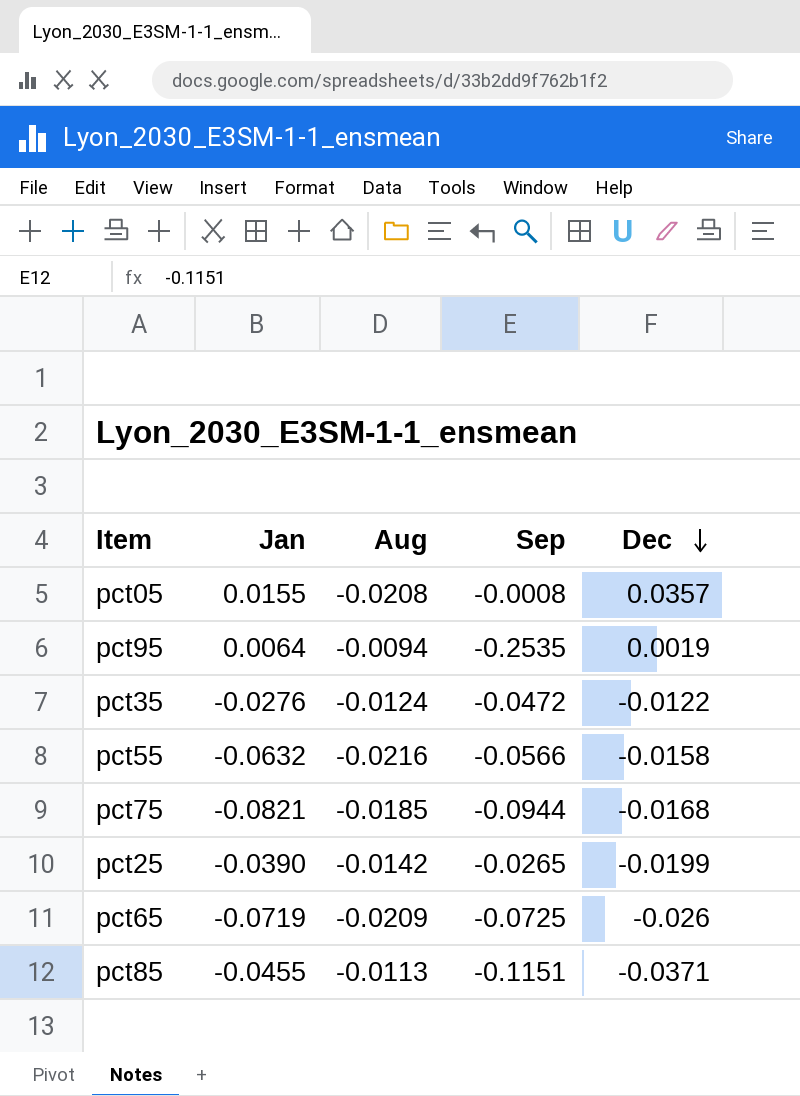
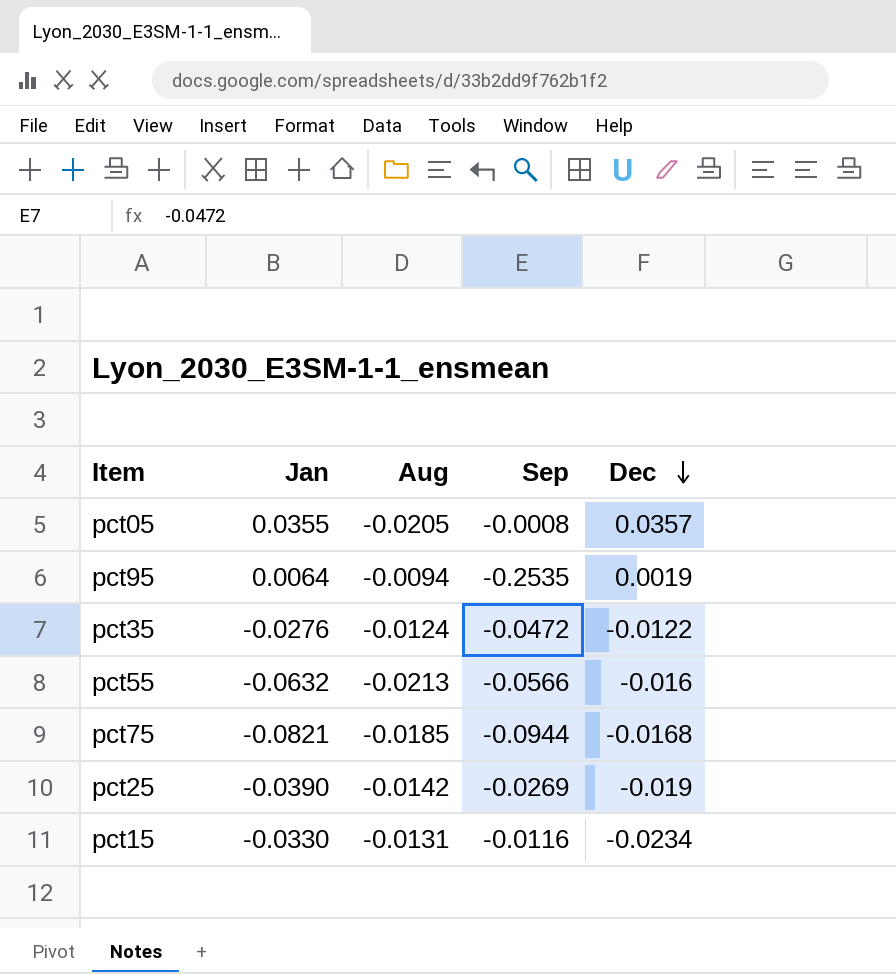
row pct65: -0.0719 | -0.0209 | -0.0725 | -0.026 -> none
row pct85: -0.0455 | -0.0113 | -0.1151 | -0.0371 -> none
pct05 | Jan: 0.0155 -> 0.0355
pct05 | Aug: -0.0208 -> -0.0205
pct55 | Aug: -0.0216 -> -0.0213
pct55 | Dec: -0.0158 -> -0.016
pct25 | Sep: -0.0265 -> -0.0269
pct25 | Dec: -0.0199 -> -0.019
row pct15: none -> -0.0330 | -0.0131 | -0.0116 | -0.0234

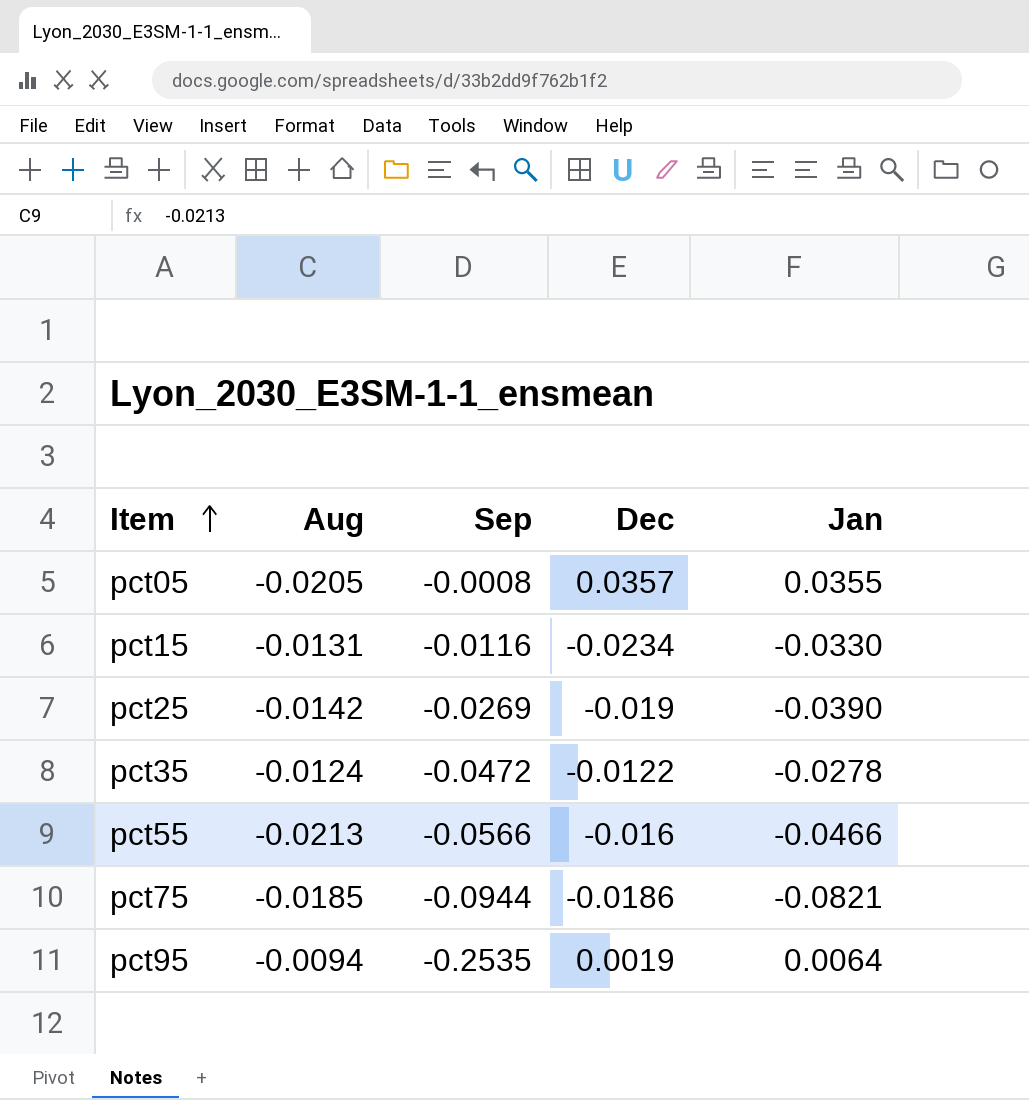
row order: Dec descending -> Item ascending
column Jan | position: 2 -> 5
pct35 | Jan: -0.0276 -> -0.0278
pct55 | Jan: -0.0632 -> -0.0466
pct75 | Dec: -0.0168 -> -0.0186

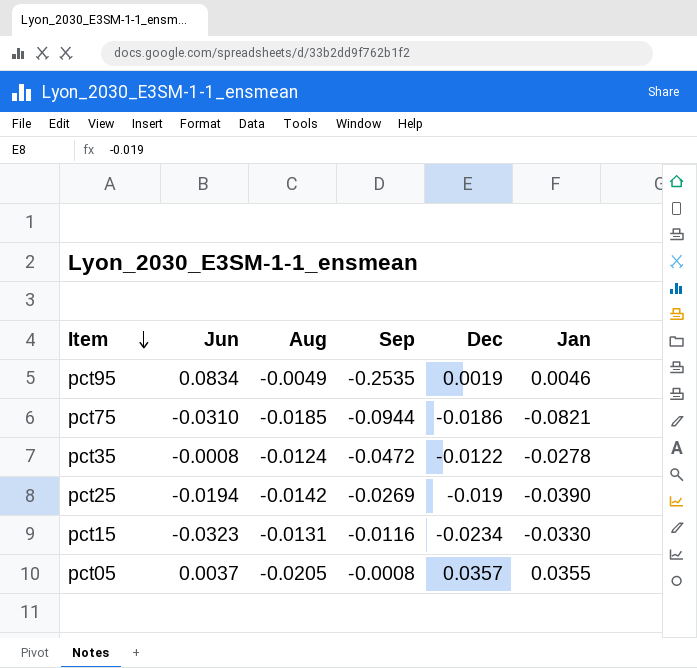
row order: Item ascending -> Item descending
column Jun | position: none -> 2
row pct55: -0.0213 | -0.0566 | -0.016 | -0.0466 -> none
pct95 | Aug: -0.0094 -> -0.0049
pct95 | Jan: 0.0064 -> 0.0046

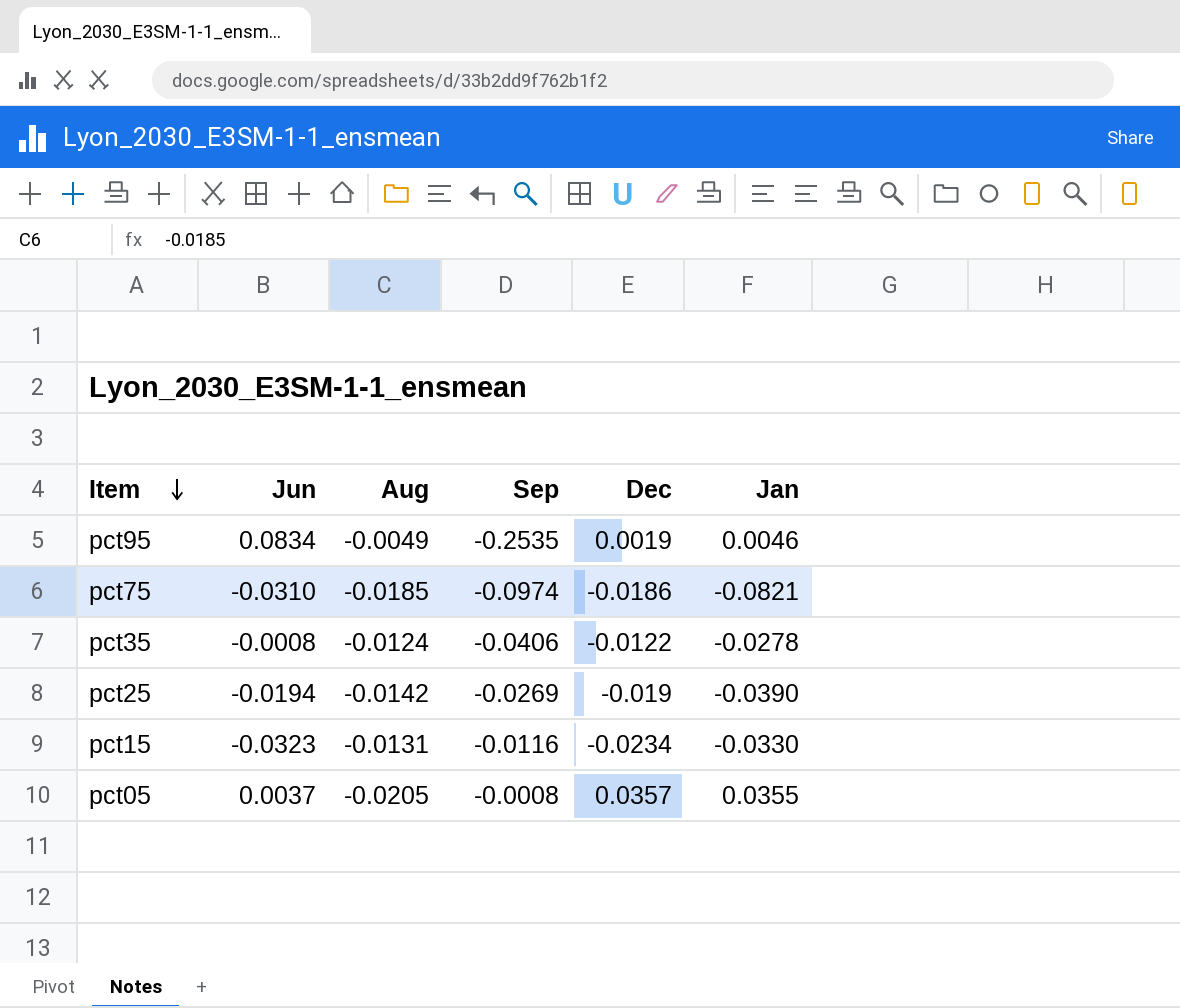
pct75 | Sep: -0.0944 -> -0.0974
pct35 | Sep: -0.0472 -> -0.0406

